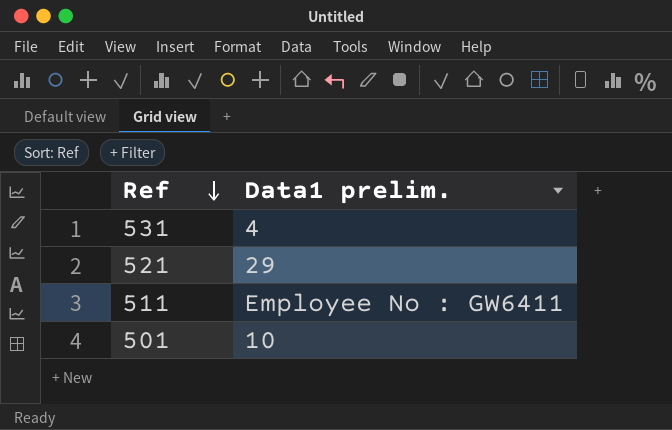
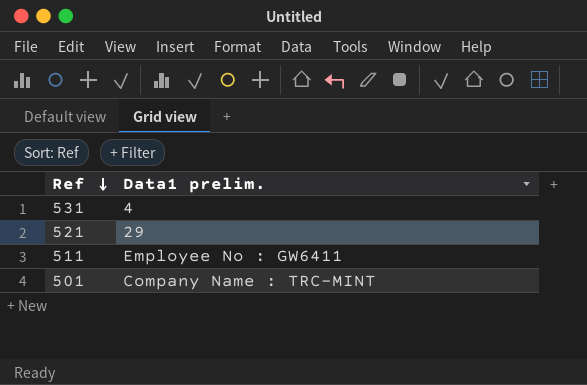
501 | Data1 prelim.: 10 -> Company Name : TRC-MINT

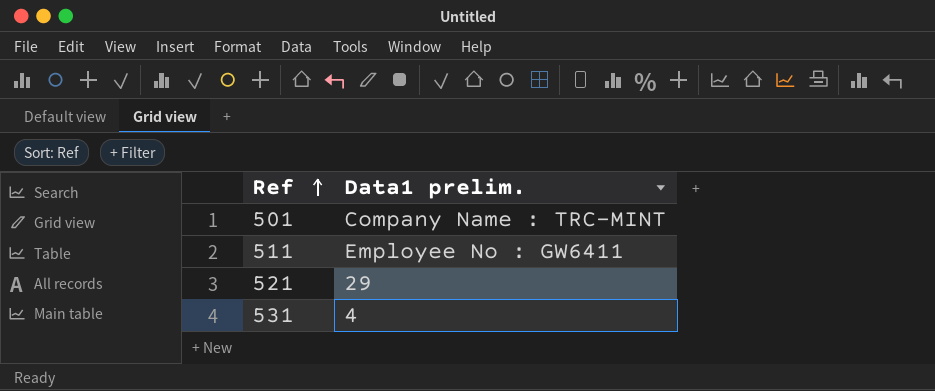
row order: Ref descending -> Ref ascending

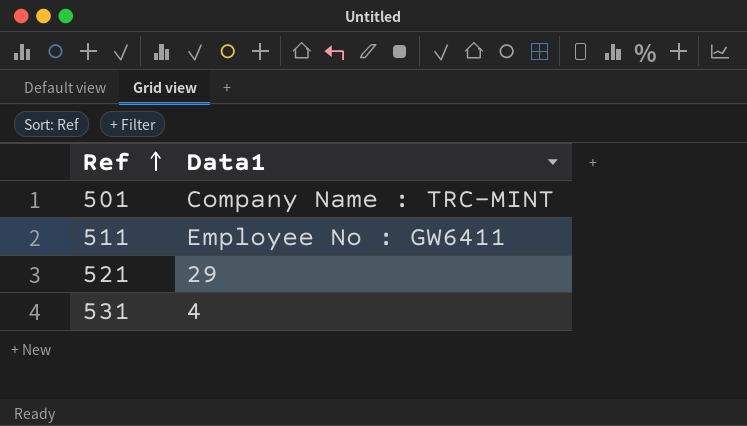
column name: Data1 prelim. -> Data1

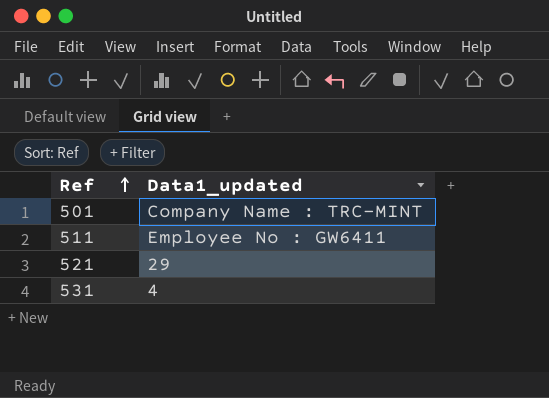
column name: Data1 -> Data1_updated

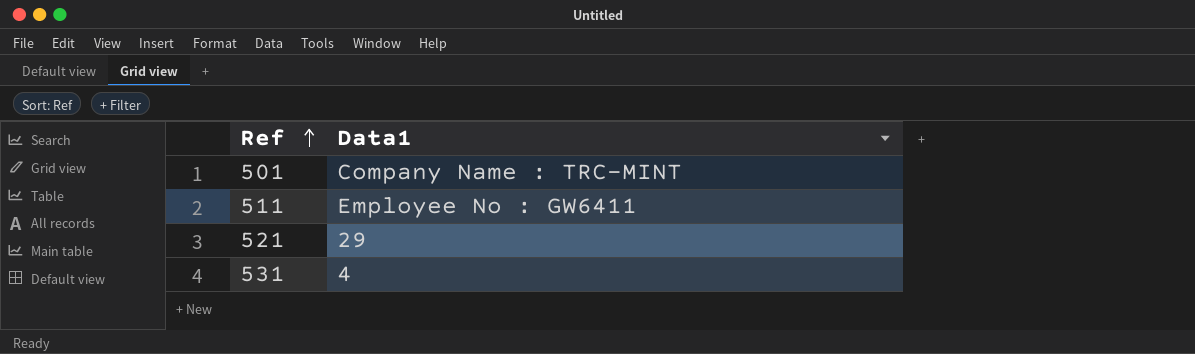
column name: Data1_updated -> Data1

